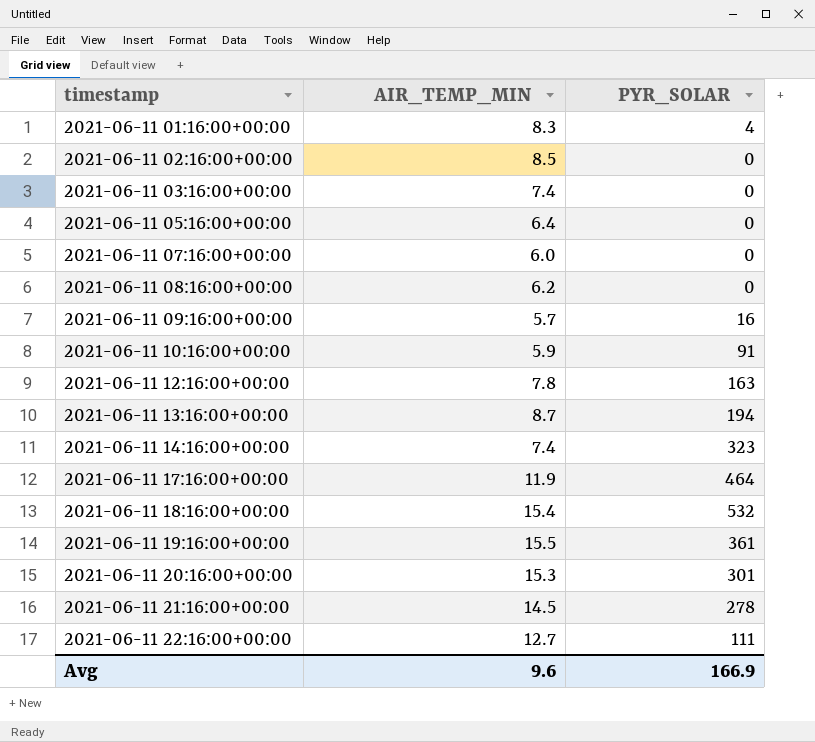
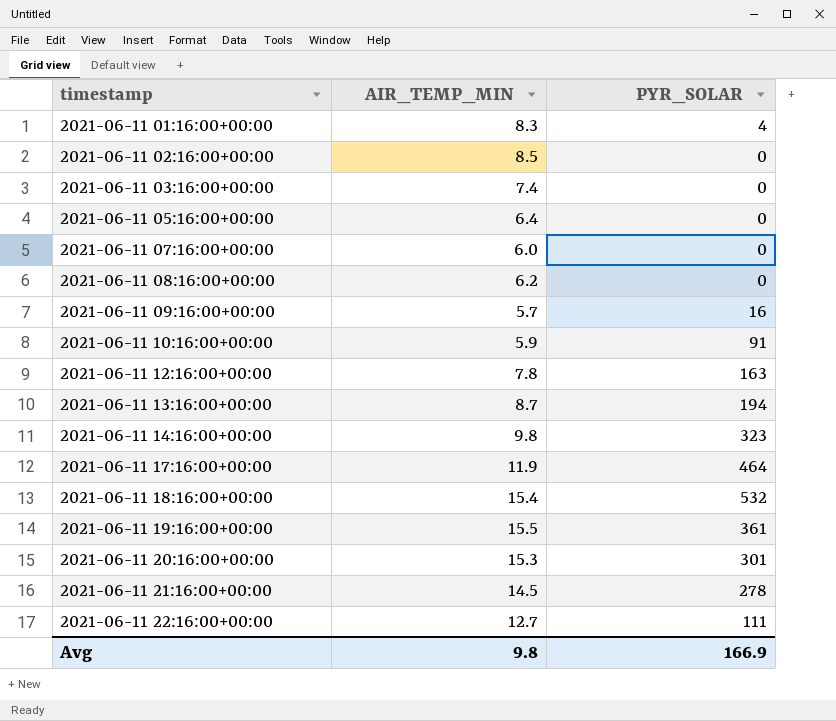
2021-06-11 14:16:00+00:00 | AIR_TEMP_MIN: 7.4 -> 9.8
Avg | AIR_TEMP_MIN: 9.6 -> 9.8

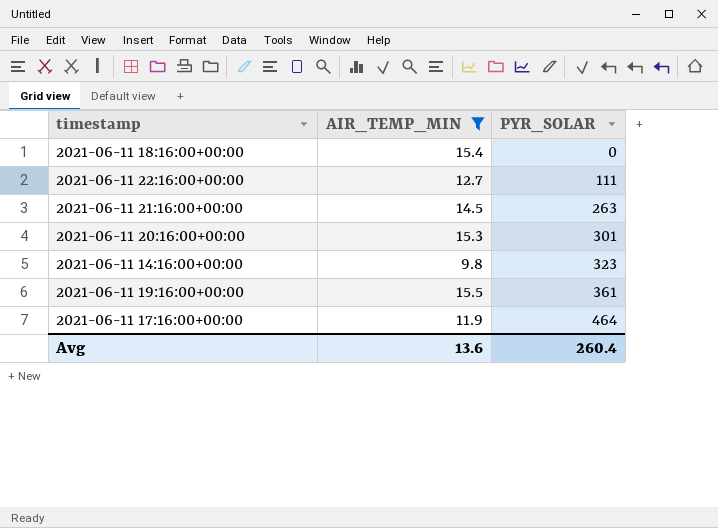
filter: none -> AIR_TEMP_MIN >= 9.8
row order: timestamp ascending -> PYR_SOLAR ascending
2021-06-11 18:16:00+00:00 | PYR_SOLAR: 532 -> 0
2021-06-11 21:16:00+00:00 | PYR_SOLAR: 278 -> 263
Avg | AIR_TEMP_MIN: 9.8 -> 13.6
Avg | PYR_SOLAR: 166.9 -> 260.4

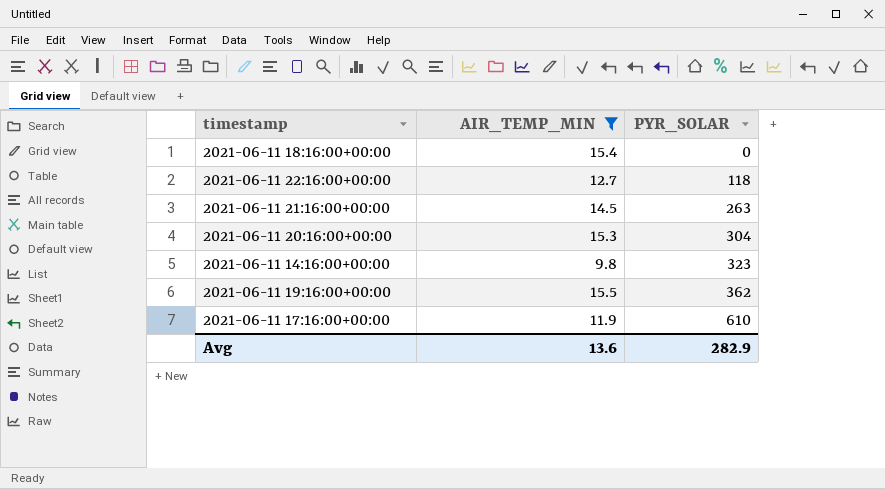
2021-06-11 22:16:00+00:00 | PYR_SOLAR: 111 -> 118
2021-06-11 20:16:00+00:00 | PYR_SOLAR: 301 -> 304
2021-06-11 19:16:00+00:00 | PYR_SOLAR: 361 -> 362
2021-06-11 17:16:00+00:00 | PYR_SOLAR: 464 -> 610
Avg | PYR_SOLAR: 260.4 -> 282.9

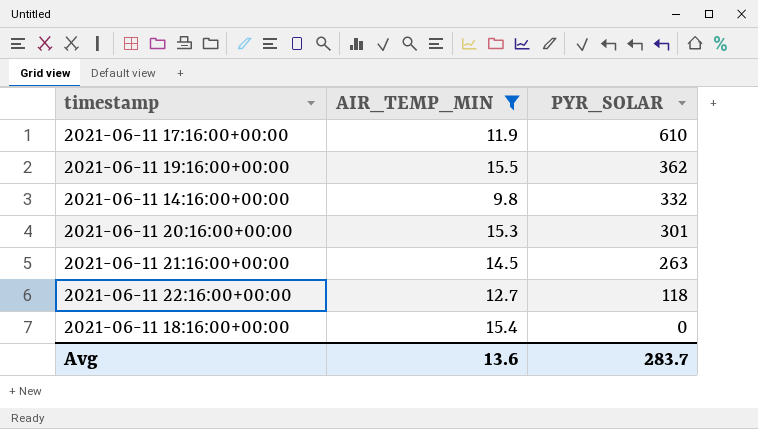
row order: PYR_SOLAR ascending -> PYR_SOLAR descending
2021-06-11 14:16:00+00:00 | PYR_SOLAR: 323 -> 332
2021-06-11 20:16:00+00:00 | PYR_SOLAR: 304 -> 301
Avg | PYR_SOLAR: 282.9 -> 283.7

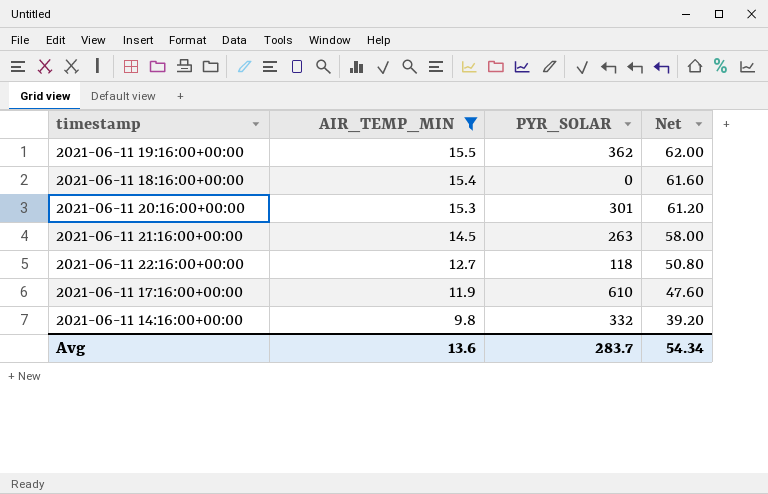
row order: PYR_SOLAR descending -> AIR_TEMP_MIN descending
column Net | formula: none -> [AIR_TEMP_MIN] * 4

